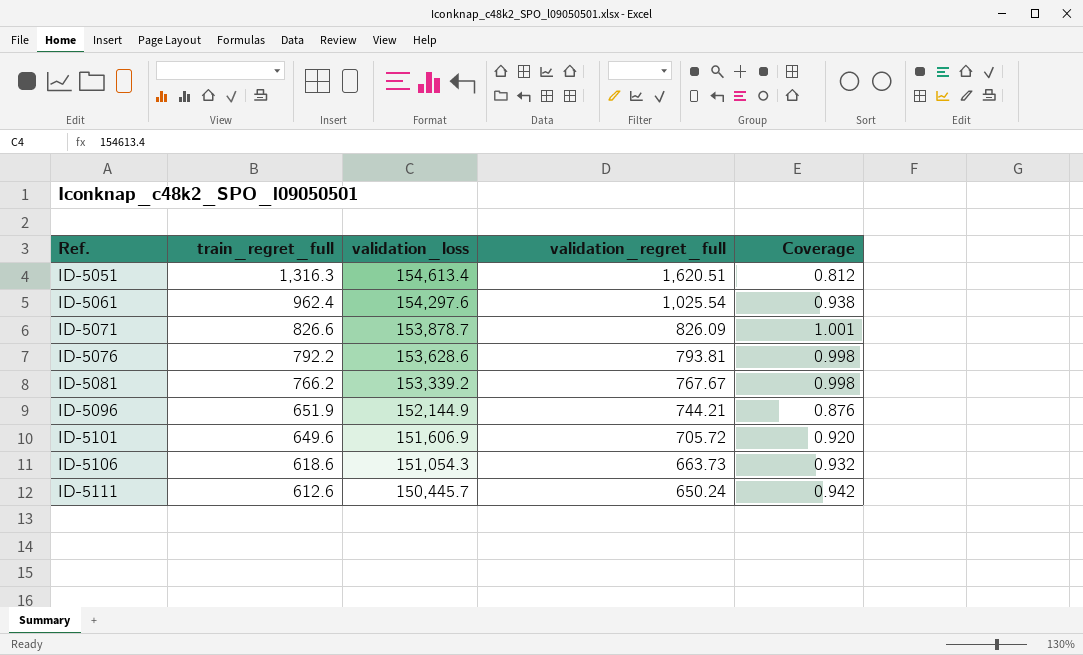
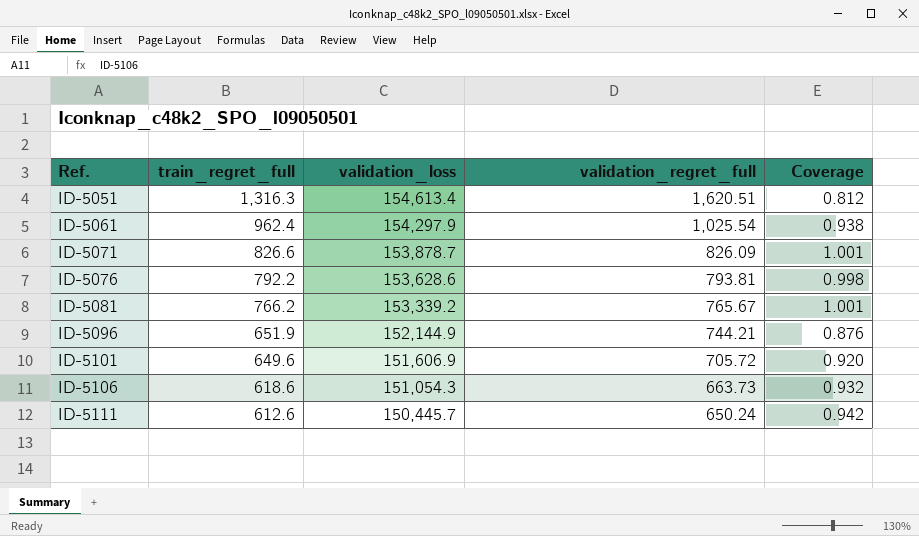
ID-5061 | validation_loss: 154,297.6 -> 154,297.9
ID-5081 | validation_regret_full: 767.67 -> 765.67
ID-5081 | Coverage: 0.998 -> 1.001

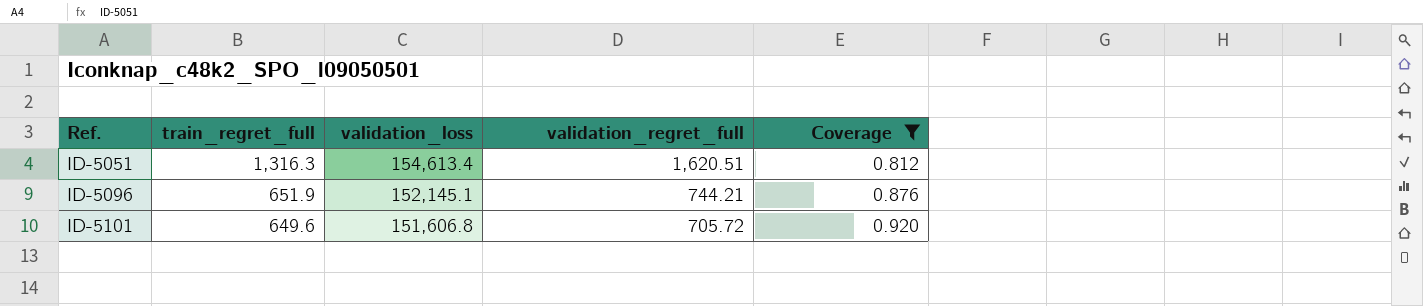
filter: none -> Coverage <= 0.920
ID-5096 | validation_loss: 152,144.9 -> 152,145.1
ID-5101 | validation_loss: 151,606.9 -> 151,606.8

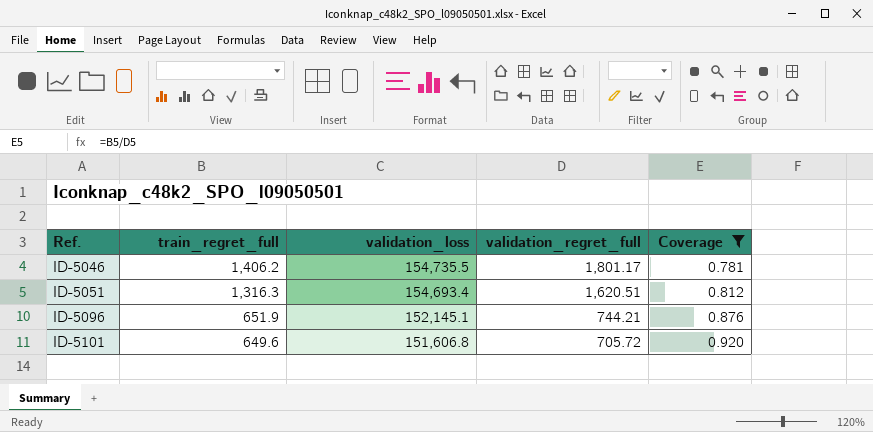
row ID-5046: none -> 1,406.2 | 154,735.5 | 1,801.17 | 0.781
ID-5051 | validation_loss: 154,613.4 -> 154,693.4

